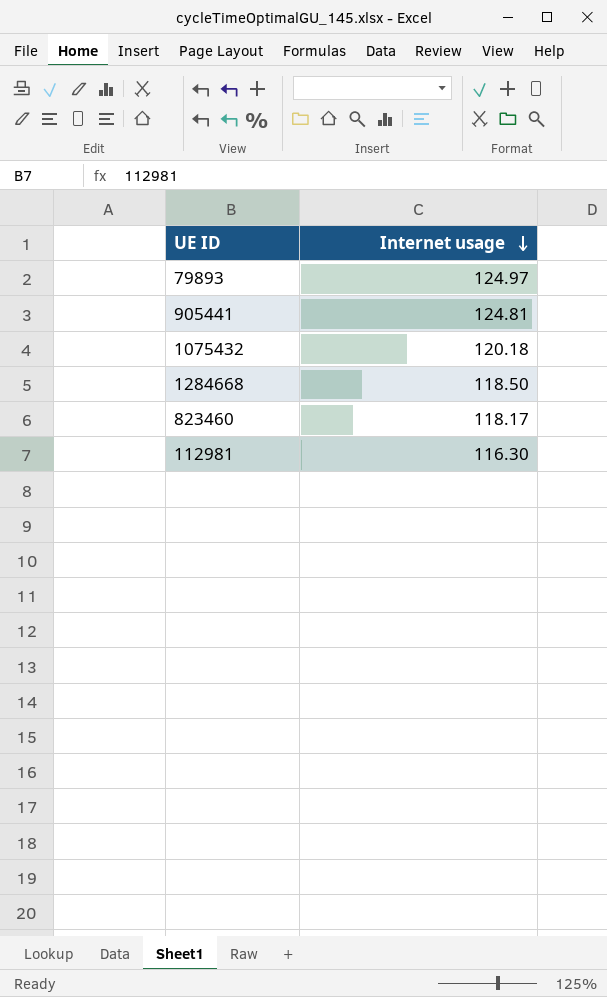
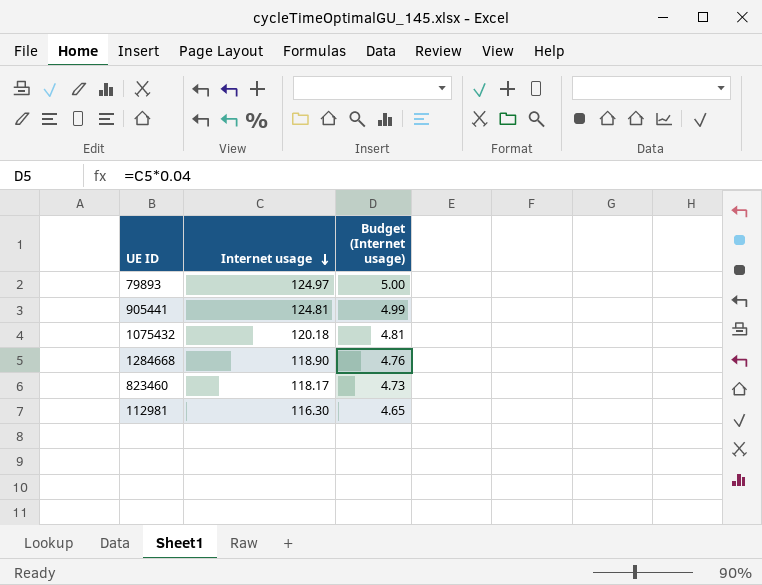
column Budget (Internet usage) | formula: none -> [Internet usage] * 0.04
1284668 | Internet usage: 118.50 -> 118.90

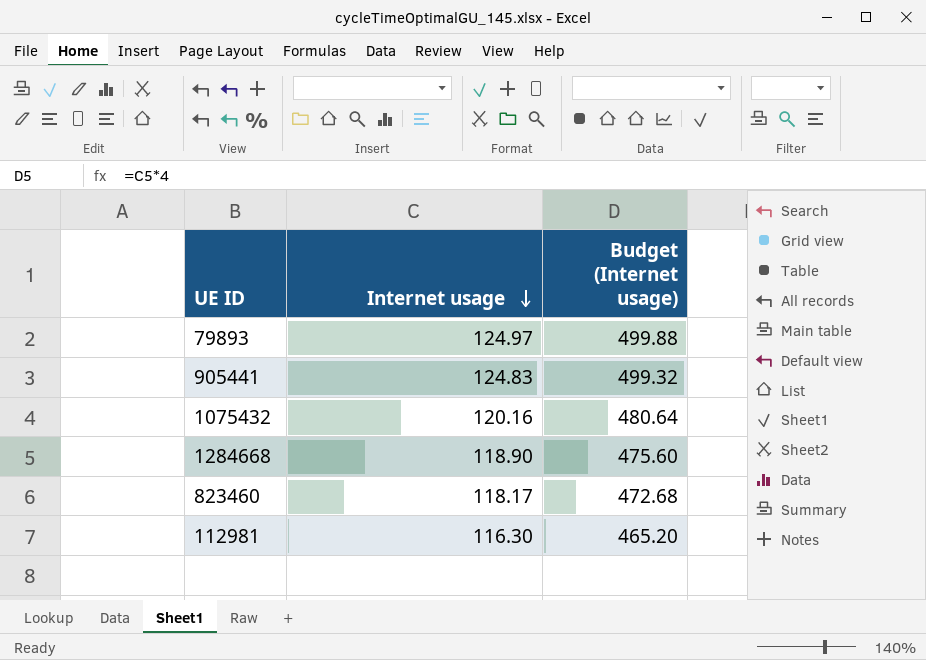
column Budget (Internet usage) | formula: [Internet usage] * 0.04 -> [Internet usage] * 4
905441 | Internet usage: 124.81 -> 124.83
1075432 | Internet usage: 120.18 -> 120.16

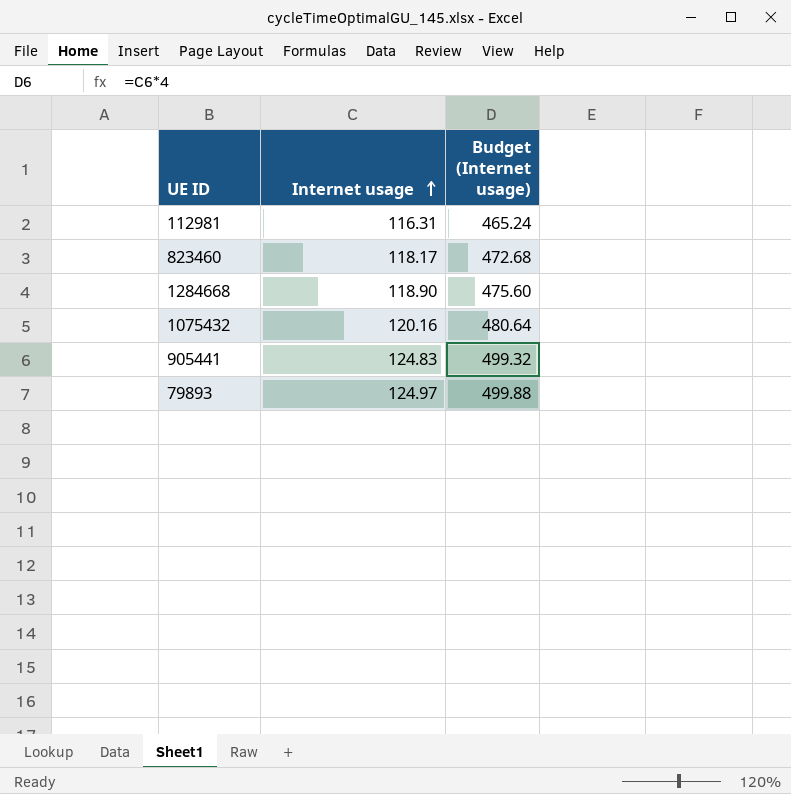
row order: Internet usage descending -> Internet usage ascending
112981 | Internet usage: 116.30 -> 116.31
112981 | Budget (Internet usage): 465.20 -> 465.24

